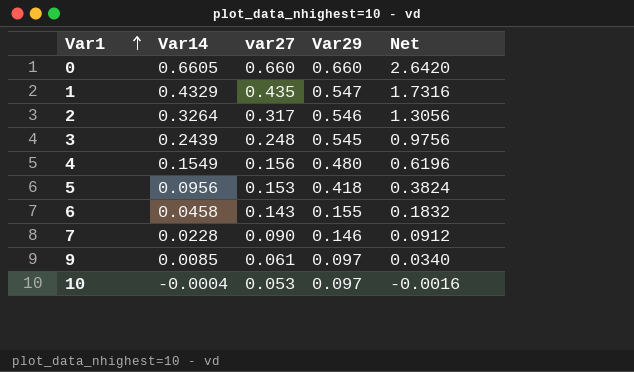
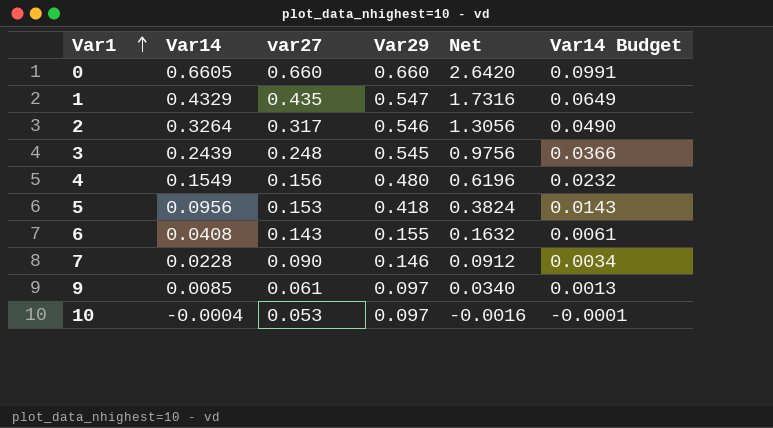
column Var14 Budget | formula: none -> [Var14] * 0.15
6 | Var14: 0.0458 -> 0.0408
6 | Net: 0.1832 -> 0.1632

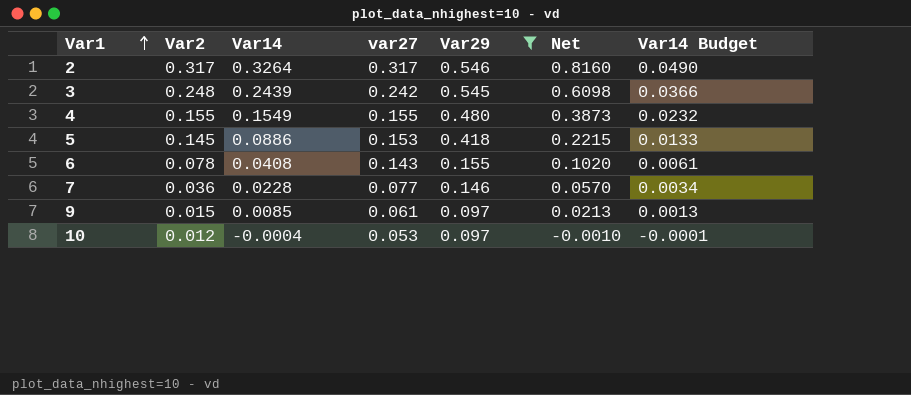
filter: none -> Var29 <= 0.546
column Var2 | position: none -> 2
column Net | formula: [Var14] * 4 -> [Var14] * 2.5
3 | var27: 0.248 -> 0.242
4 | var27: 0.156 -> 0.155
5 | Var14: 0.0956 -> 0.0886
5 | Var14 Budget: 0.0143 -> 0.0133
7 | var27: 0.090 -> 0.077

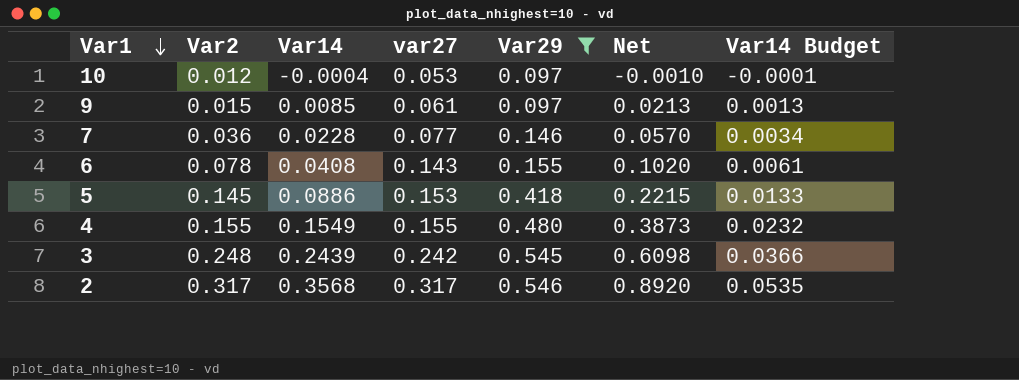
row order: Var1 ascending -> Var1 descending
2 | Var14: 0.3264 -> 0.3568
2 | Net: 0.8160 -> 0.8920
2 | Var14 Budget: 0.0490 -> 0.0535

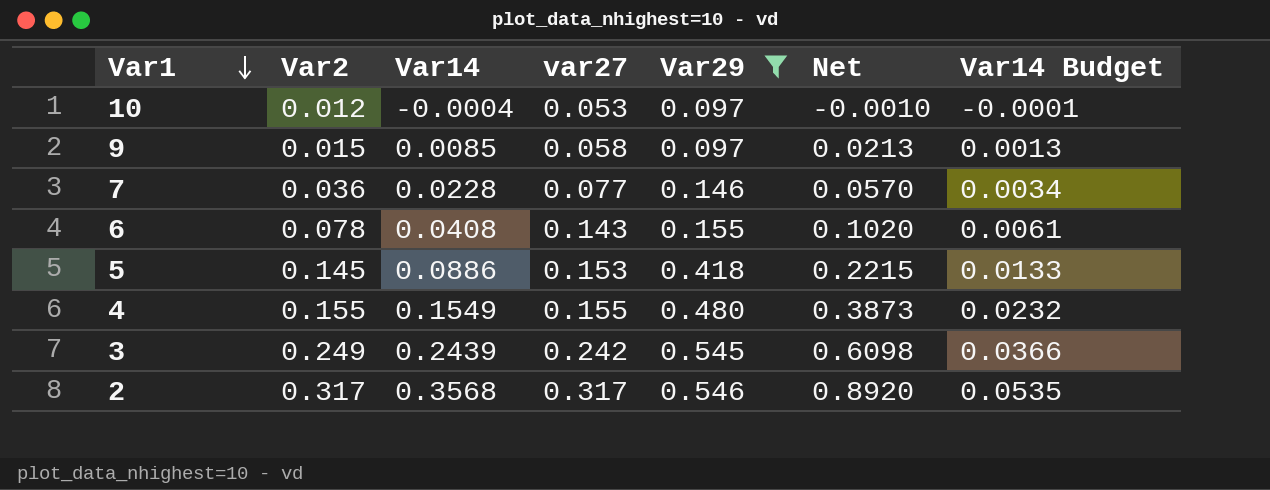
9 | var27: 0.061 -> 0.058
3 | Var2: 0.248 -> 0.249

